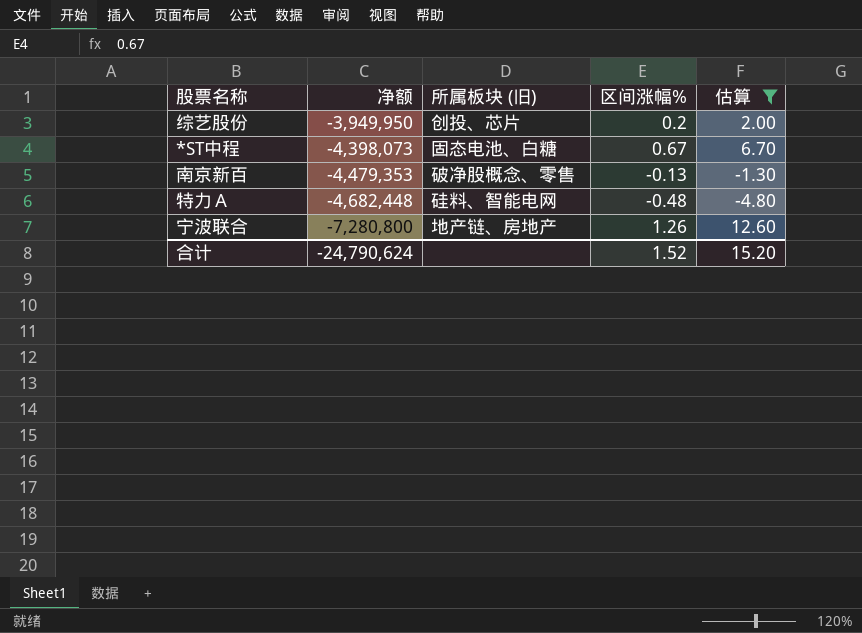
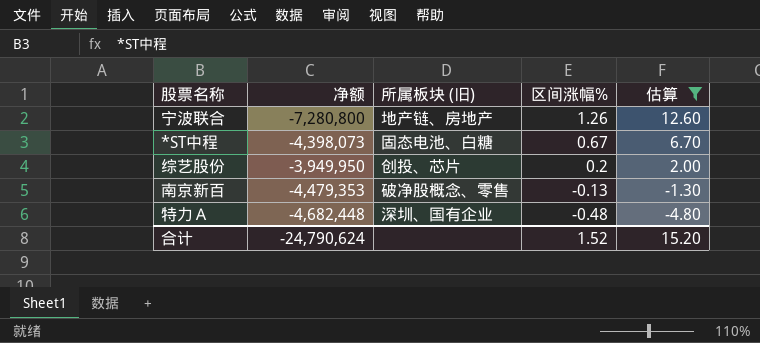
row order: 净额 descending -> 区间涨幅% descending
特力Ａ | 所属板块 (旧): 硅料、智能电网 -> 深圳、国有企业

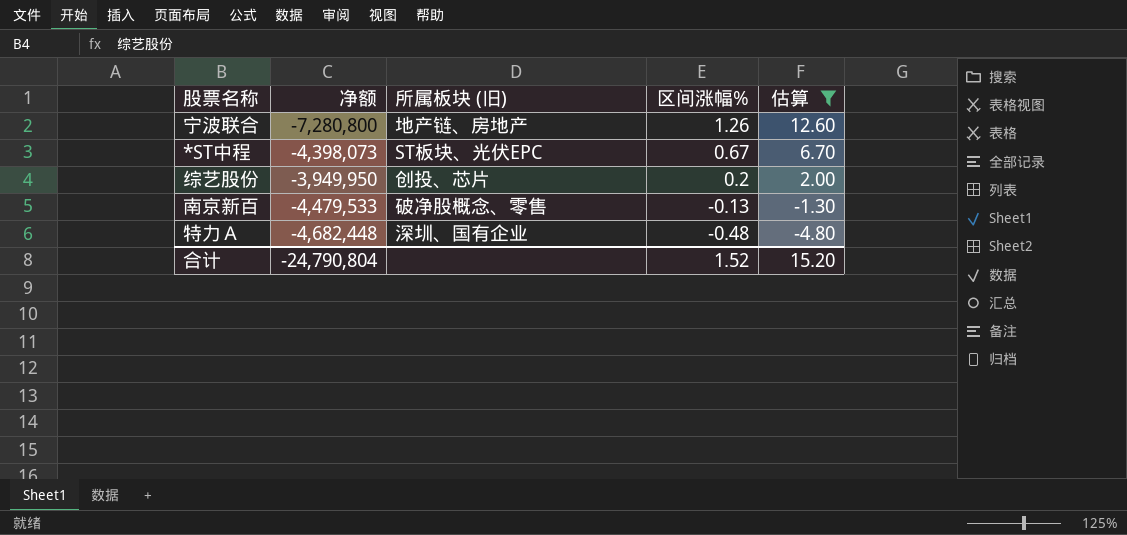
*ST中程 | 所属板块 (旧): 固态电池、白糖 -> ST板块、光伏EPC
南京新百 | 净额: -4,479,353 -> -4,479,533
合计 | 净额: -24,790,624 -> -24,790,804

